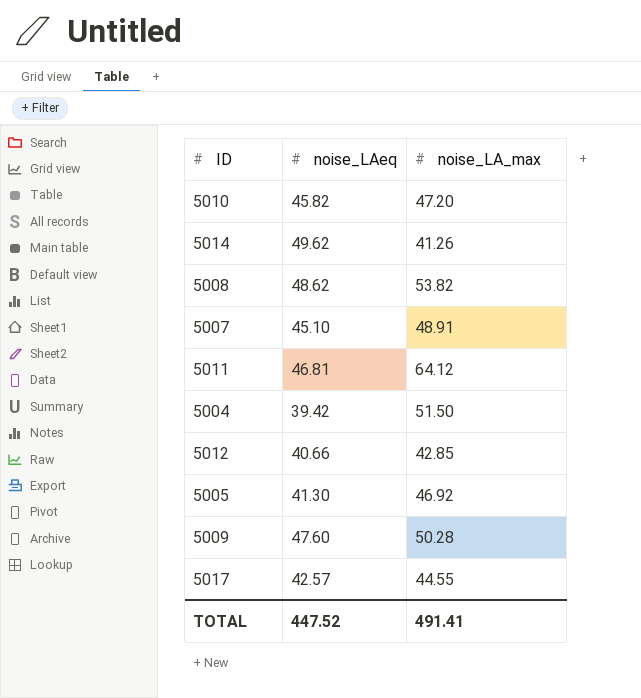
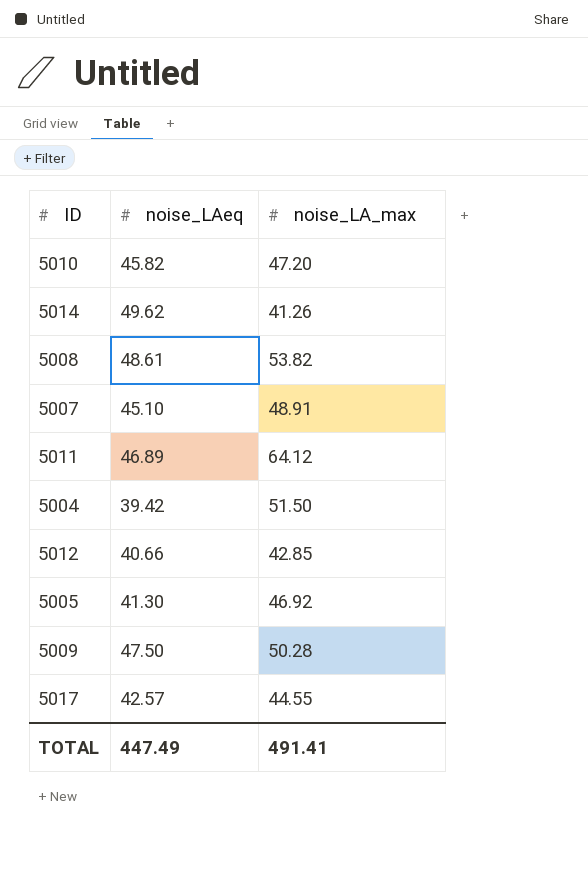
5008 | noise_LAeq: 48.62 -> 48.61
5011 | noise_LAeq: 46.81 -> 46.89
5009 | noise_LAeq: 47.60 -> 47.50
TOTAL | noise_LAeq: 447.52 -> 447.49

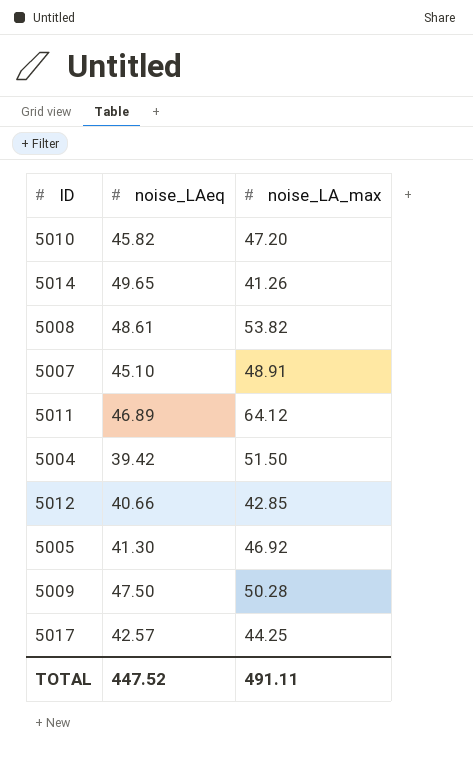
5014 | noise_LAeq: 49.62 -> 49.65
5017 | noise_LA_max: 44.55 -> 44.25
TOTAL | noise_LAeq: 447.49 -> 447.52
TOTAL | noise_LA_max: 491.41 -> 491.11

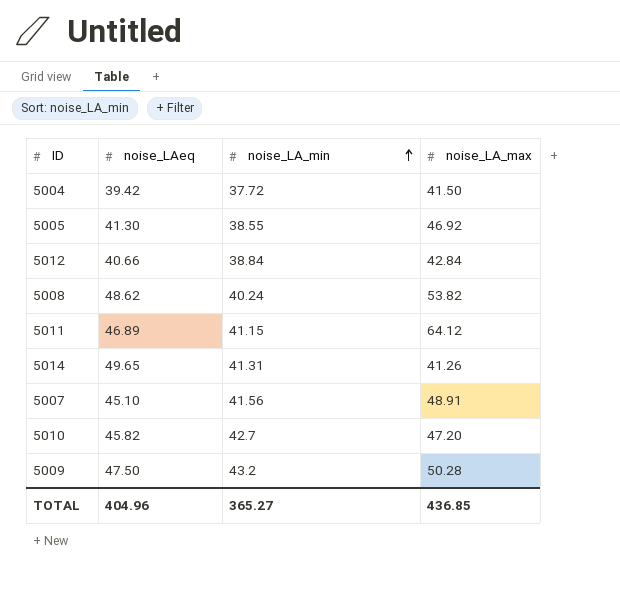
row order: none -> noise_LA_min ascending
column noise_LA_min | position: none -> 3
row 5017: 42.57 | 44.25 -> none
5004 | noise_LA_max: 51.50 -> 41.50
5012 | noise_LA_max: 42.85 -> 42.84
5008 | noise_LAeq: 48.61 -> 48.62
TOTAL | noise_LAeq: 447.52 -> 404.96
TOTAL | noise_LA_max: 491.11 -> 436.85

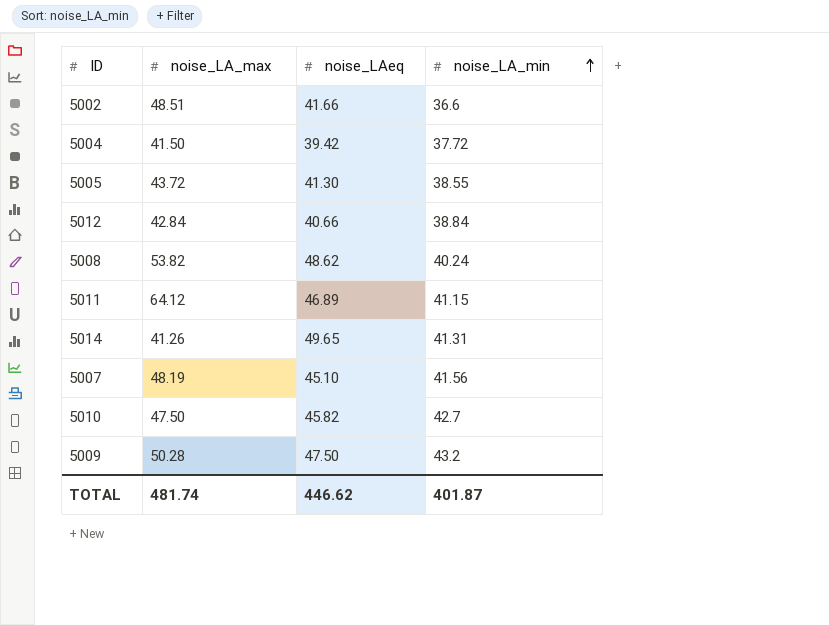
column noise_LA_max | position: 4 -> 2
row 5002: none -> 48.51 | 41.66 | 36.6
5005 | noise_LA_max: 46.92 -> 43.72
5007 | noise_LA_max: 48.91 -> 48.19
5010 | noise_LA_max: 47.20 -> 47.50
TOTAL | noise_LA_max: 436.85 -> 481.74
TOTAL | noise_LAeq: 404.96 -> 446.62
TOTAL | noise_LA_min: 365.27 -> 401.87

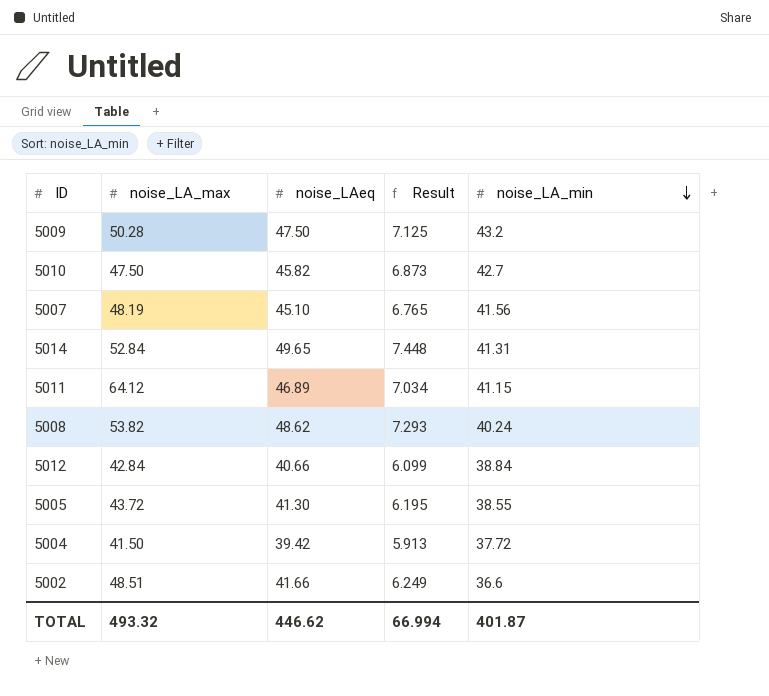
row order: noise_LA_min ascending -> noise_LA_min descending
column Result | formula: none -> [noise_LAeq] * 0.15
5014 | noise_LA_max: 41.26 -> 52.84
TOTAL | noise_LA_max: 481.74 -> 493.32

